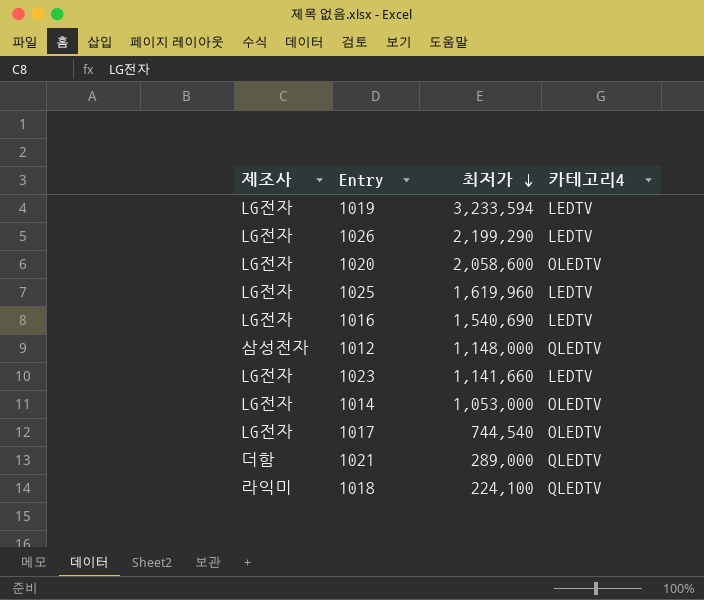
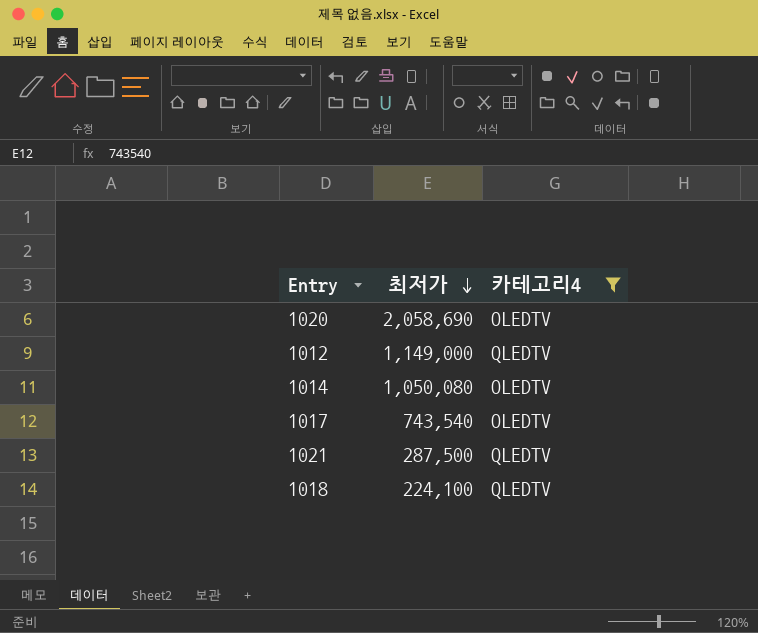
filter: none -> 카테고리4 != LEDTV
column 제조사 | position: 1 -> none
1020 | 최저가: 2,058,600 -> 2,058,690
1012 | 최저가: 1,148,000 -> 1,149,000
1014 | 최저가: 1,053,000 -> 1,050,080
1017 | 최저가: 744,540 -> 743,540
1021 | 최저가: 289,000 -> 287,500

